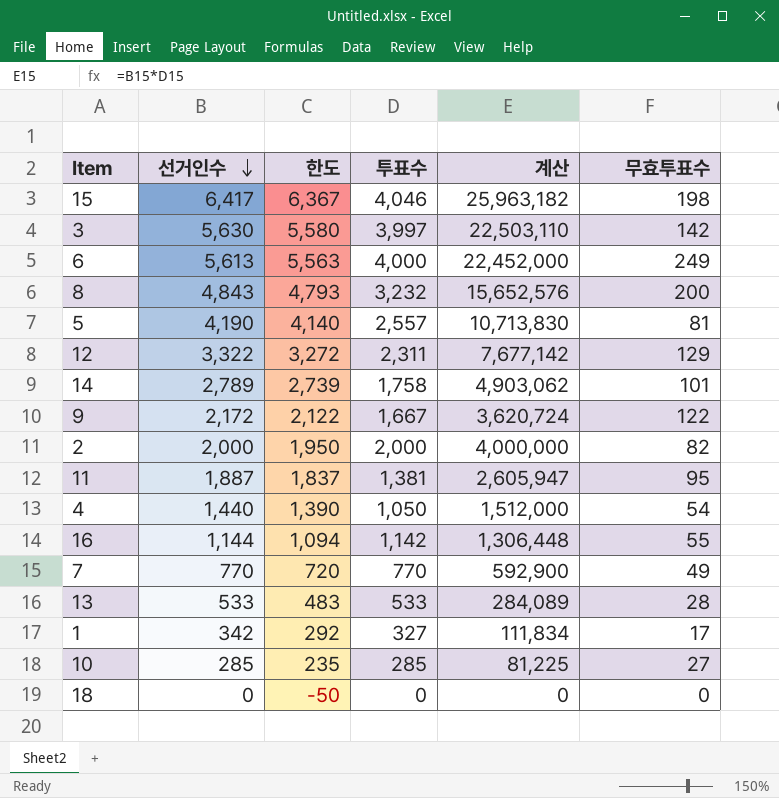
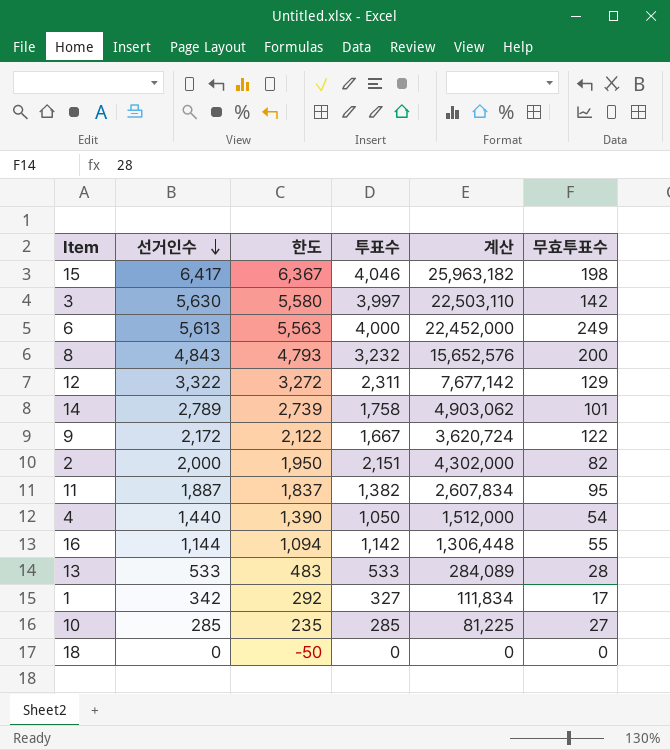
row 5: 4,190 | 4,140 | 2,557 | 10,713,830 | 81 -> none
row 7: 770 | 720 | 770 | 592,900 | 49 -> none
2 | 투표수: 2,000 -> 2,151
2 | 계산: 4,000,000 -> 4,302,000
11 | 투표수: 1,381 -> 1,382
11 | 계산: 2,605,947 -> 2,607,834

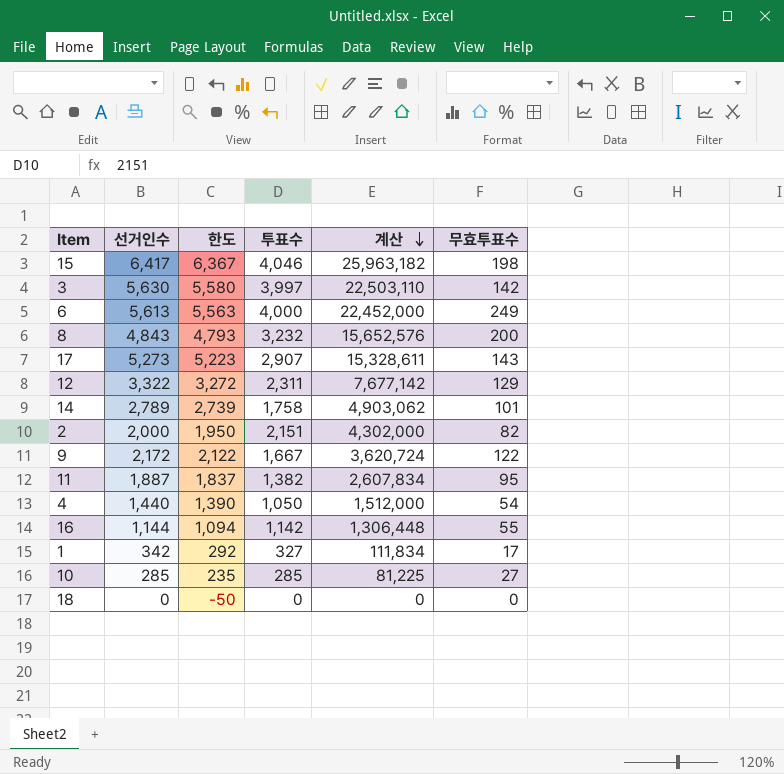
row order: 선거인수 descending -> 계산 descending
row 13: 533 | 483 | 533 | 284,089 | 28 -> none
row 17: none -> 5,273 | 5,223 | 2,907 | 15,328,611 | 143

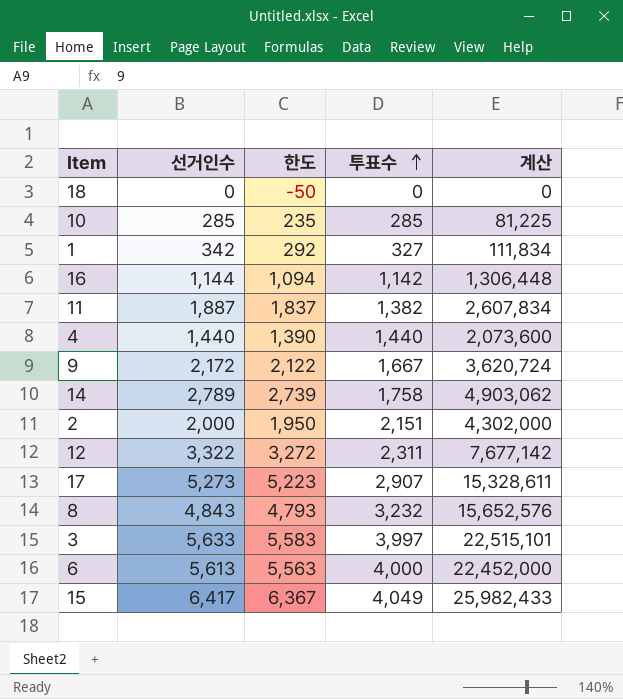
row order: 계산 descending -> 투표수 ascending
column 무효투표수 | position: 6 -> none
4 | 투표수: 1,050 -> 1,440
4 | 계산: 1,512,000 -> 2,073,600
3 | 선거인수: 5,630 -> 5,633
3 | 한도: 5,580 -> 5,583
3 | 계산: 22,503,110 -> 22,515,101
15 | 투표수: 4,046 -> 4,049
15 | 계산: 25,963,182 -> 25,982,433

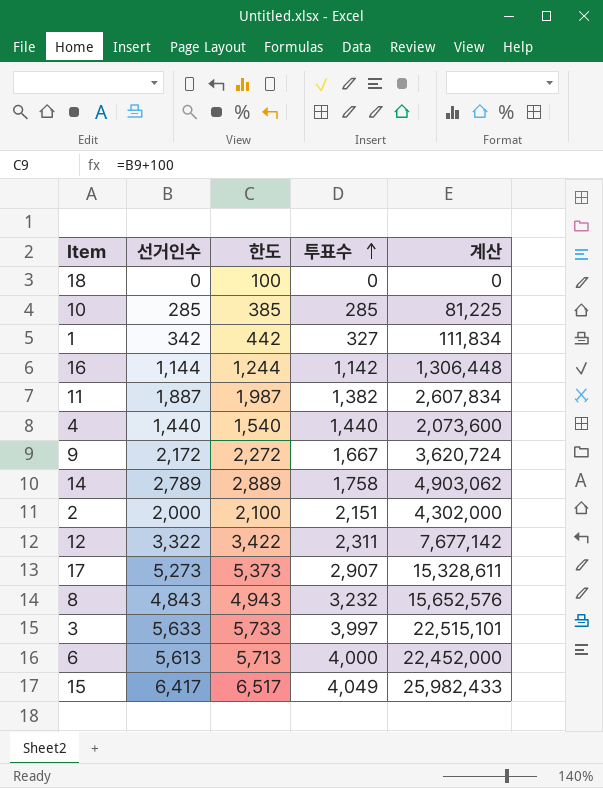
column 한도 | formula: [선거인수] - 50 -> [선거인수] + 100

